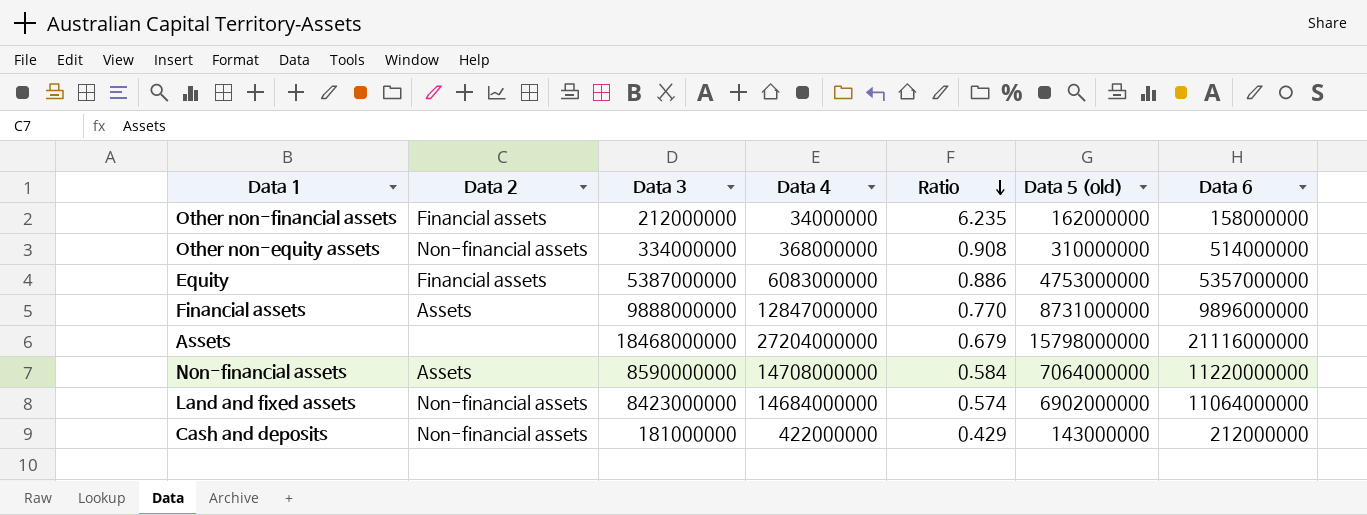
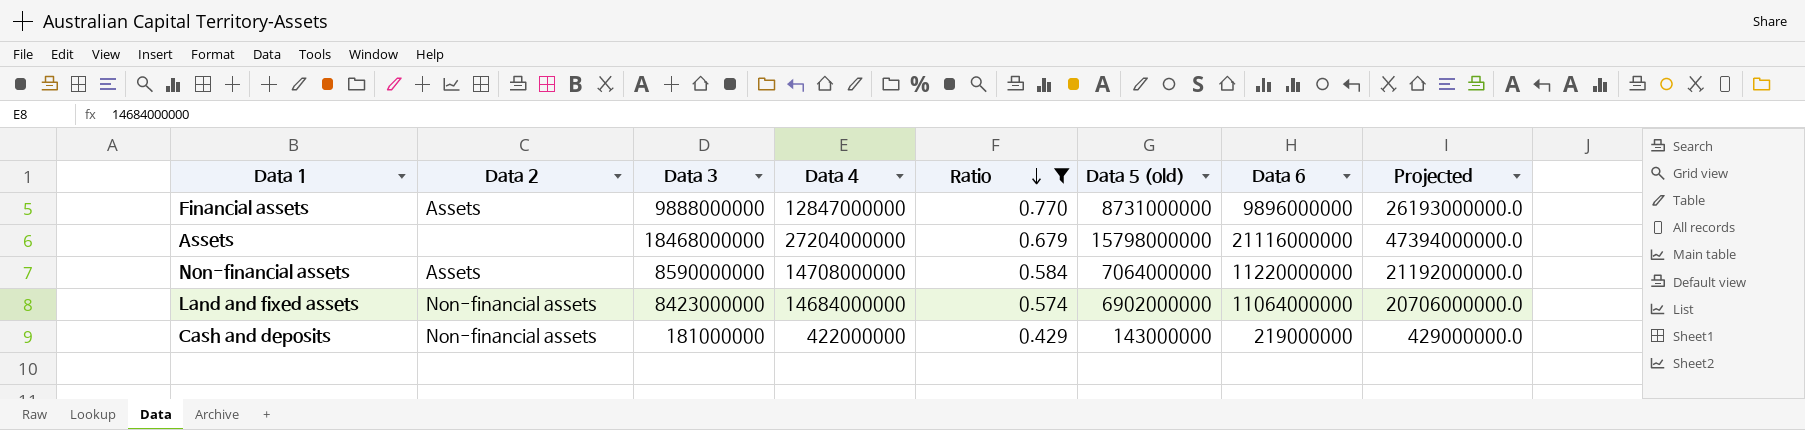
filter: none -> Ratio <= 0.770
column Projected | formula: none -> [Data 5 (old)] * 3
Cash and deposits | Data 6: 212000000 -> 219000000

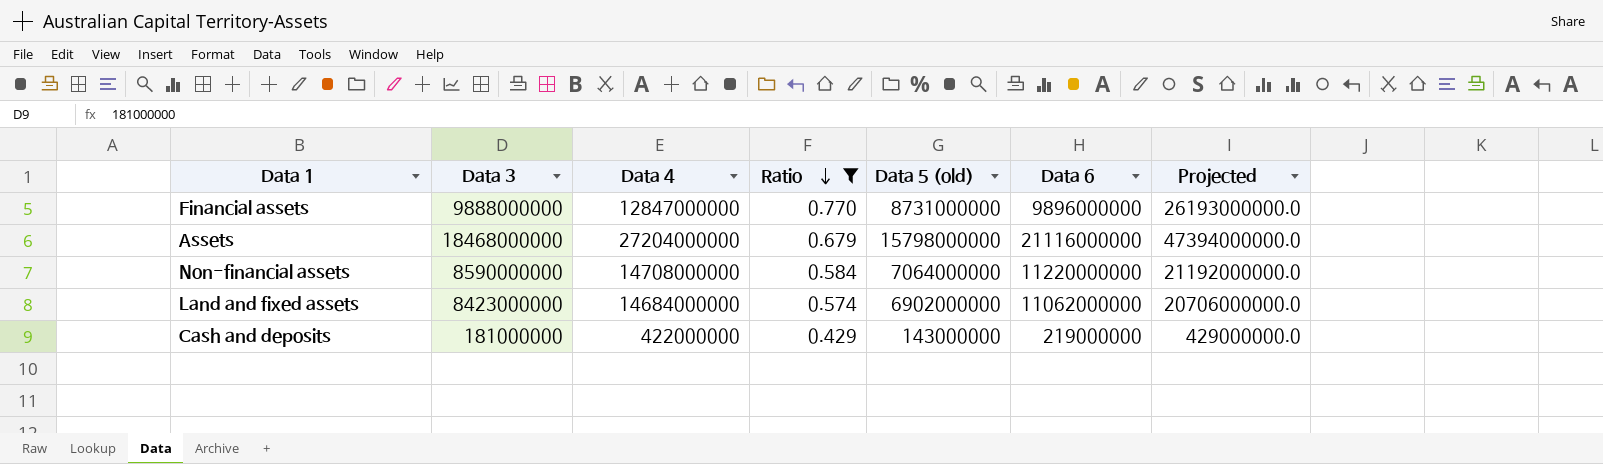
column Data 2 | position: 2 -> none
Land and fixed assets | Data 6: 11064000000 -> 11062000000

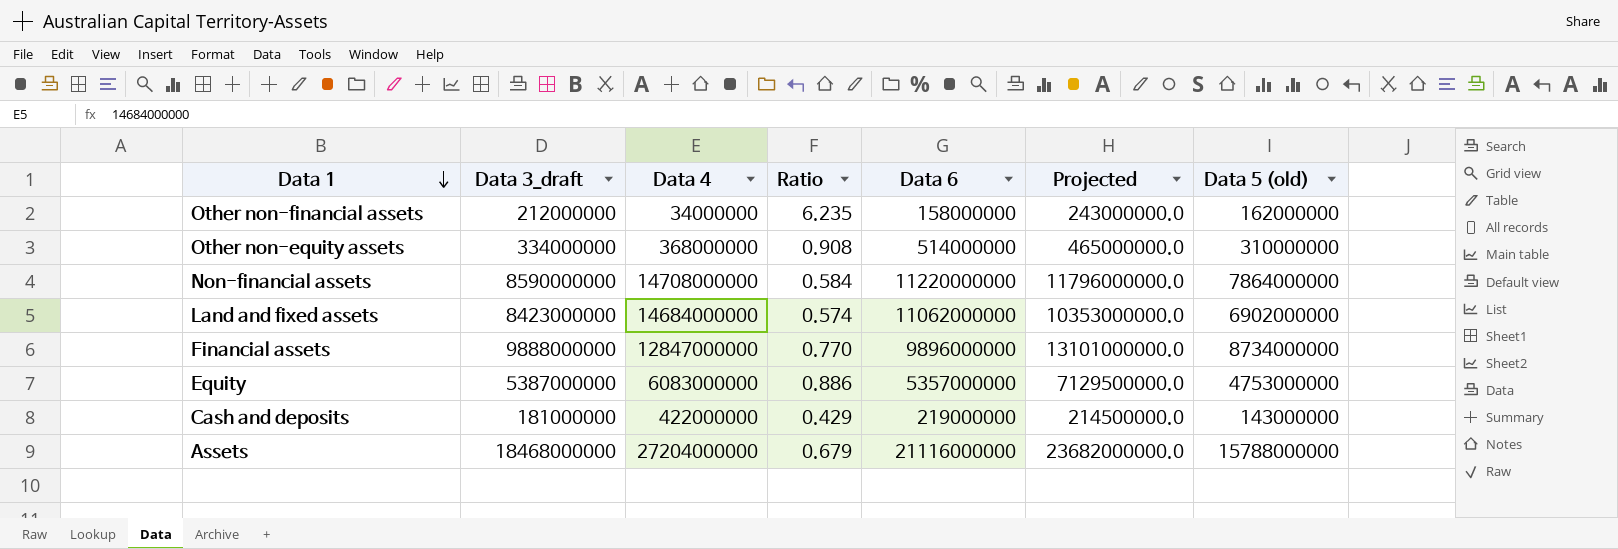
filter: Ratio <= 0.770 -> none
row order: Ratio descending -> Data 1 descending
column name: Data 3 -> Data 3_draft
column Projected | formula: [Data 5 (old)] * 3 -> [Data 5 (old)] * 1.5
column Data 5 (old) | position: 5 -> 7
Non-financial assets | Data 5 (old): 7064000000 -> 7864000000
Financial assets | Data 5 (old): 8731000000 -> 8734000000
Assets | Data 5 (old): 15798000000 -> 15788000000

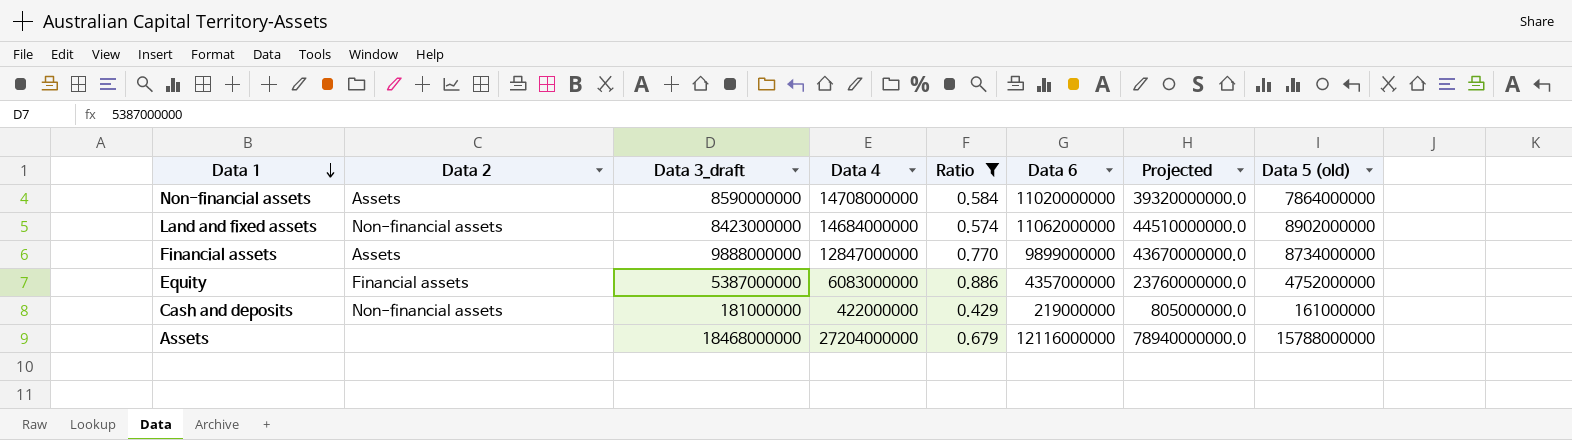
filter: none -> Ratio <= 0.886
column Data 2 | position: none -> 2
column Projected | formula: [Data 5 (old)] * 1.5 -> [Data 5 (old)] * 5
Non-financial assets | Data 6: 11220000000 -> 11020000000
Land and fixed assets | Data 5 (old): 6902000000 -> 8902000000
Financial assets | Data 6: 9896000000 -> 9899000000
Equity | Data 6: 5357000000 -> 4357000000
Equity | Data 5 (old): 4753000000 -> 4752000000
Cash and deposits | Data 5 (old): 143000000 -> 161000000
Assets | Data 6: 21116000000 -> 12116000000

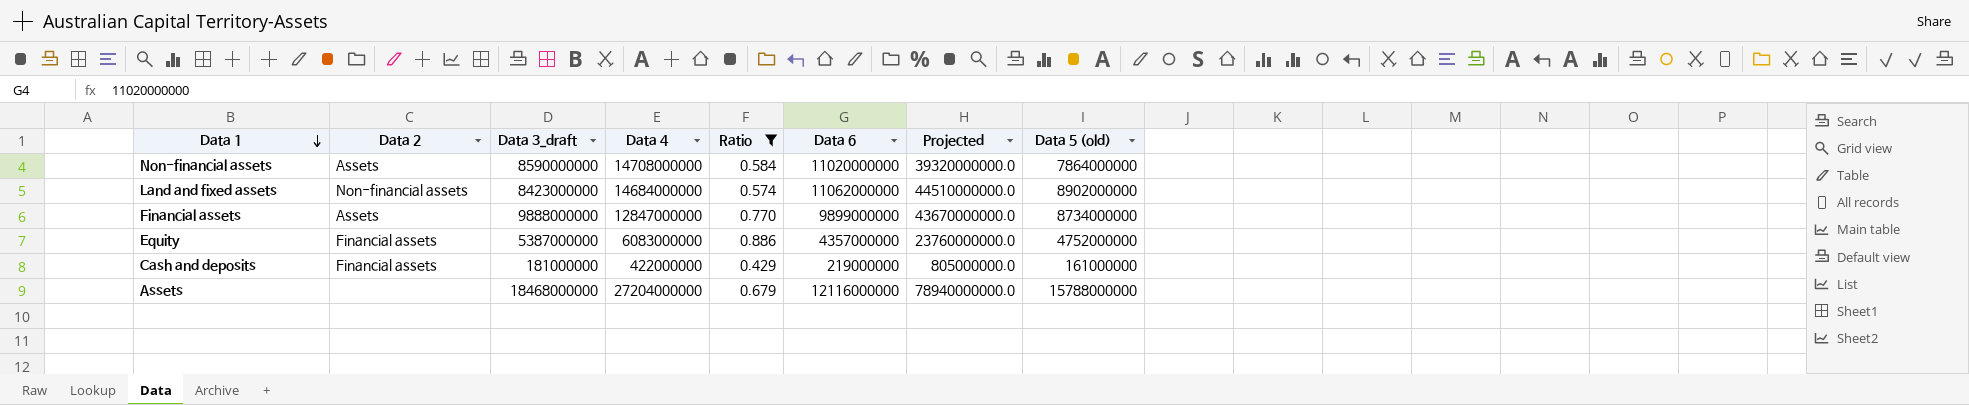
Cash and deposits | Data 2: Non-financial assets -> Financial assets

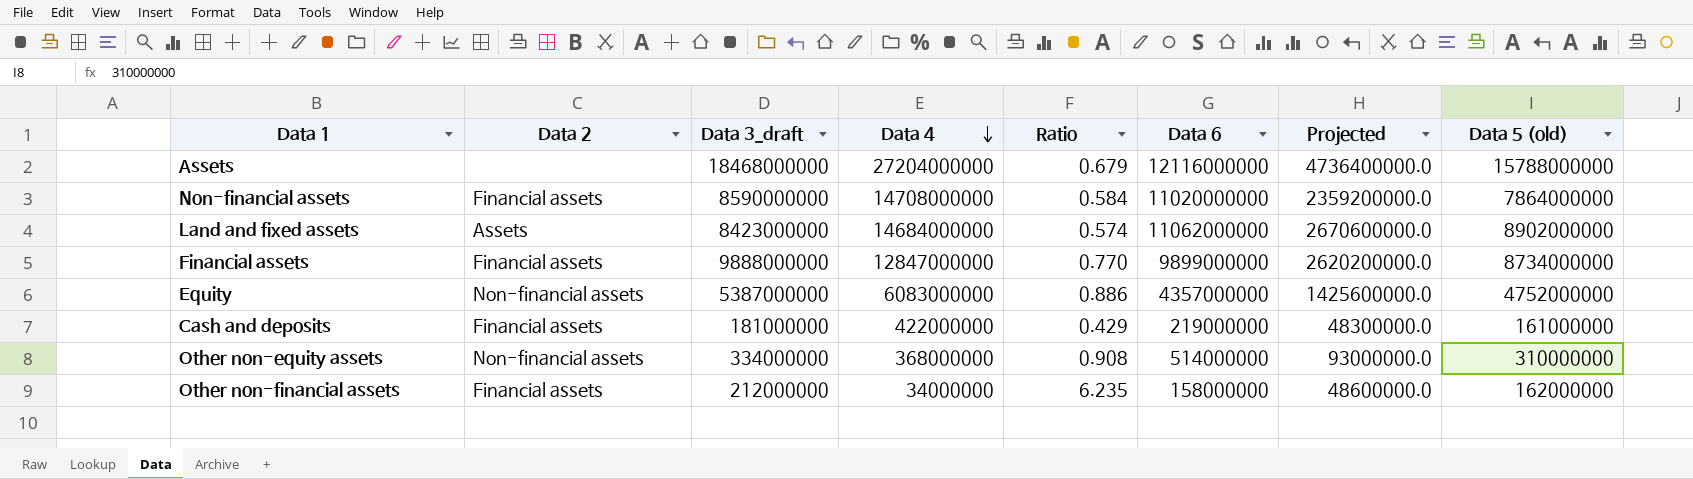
filter: Ratio <= 0.886 -> none
row order: Data 1 descending -> Data 4 descending
column Projected | formula: [Data 5 (old)] * 5 -> [Data 5 (old)] * 0.3
Non-financial assets | Data 2: Assets -> Financial assets
Land and fixed assets | Data 2: Non-financial assets -> Assets
Financial assets | Data 2: Assets -> Financial assets
Equity | Data 2: Financial assets -> Non-financial assets

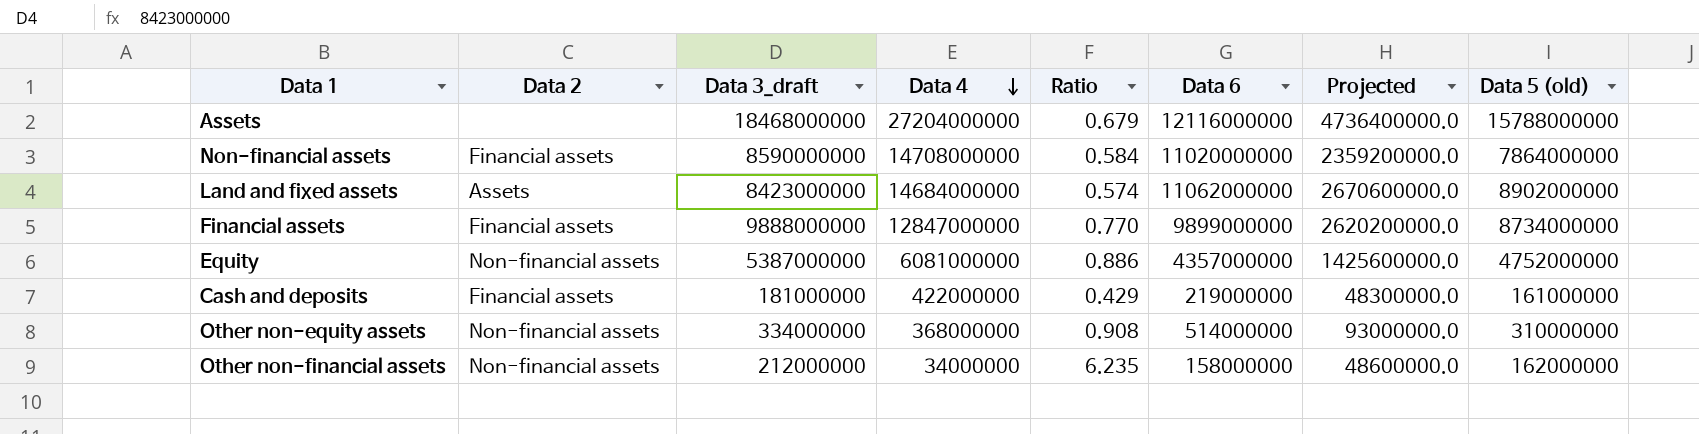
Equity | Data 4: 6083000000 -> 6081000000
Other non-financial assets | Data 2: Financial assets -> Non-financial assets

